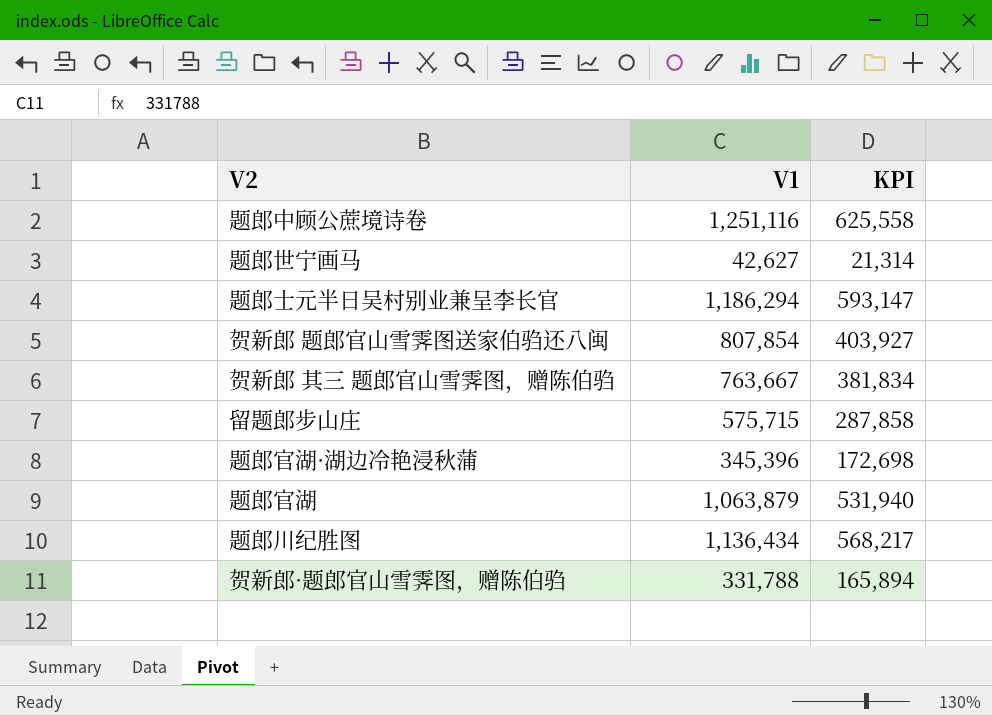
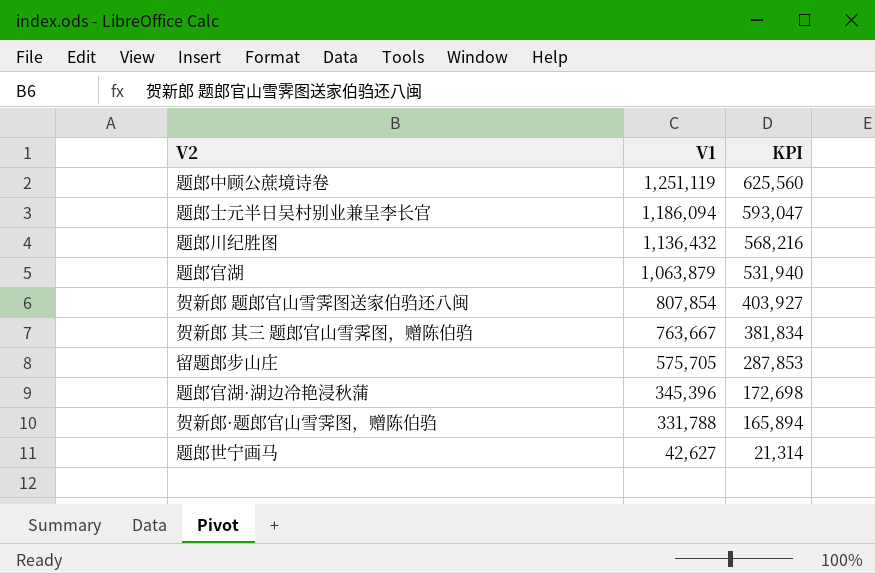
row order: none -> V1 descending
题郎中顾公蔗境诗卷 | V1: 1,251,116 -> 1,251,119
题郎中顾公蔗境诗卷 | KPI: 625,558 -> 625,560
题郎士元半日吴村别业兼呈李长官 | V1: 1,186,294 -> 1,186,094
题郎士元半日吴村别业兼呈李长官 | KPI: 593,147 -> 593,047
题郎川纪胜图 | V1: 1,136,434 -> 1,136,432
题郎川纪胜图 | KPI: 568,217 -> 568,216
留题郎步山庄 | V1: 575,715 -> 575,705
留题郎步山庄 | KPI: 287,858 -> 287,853

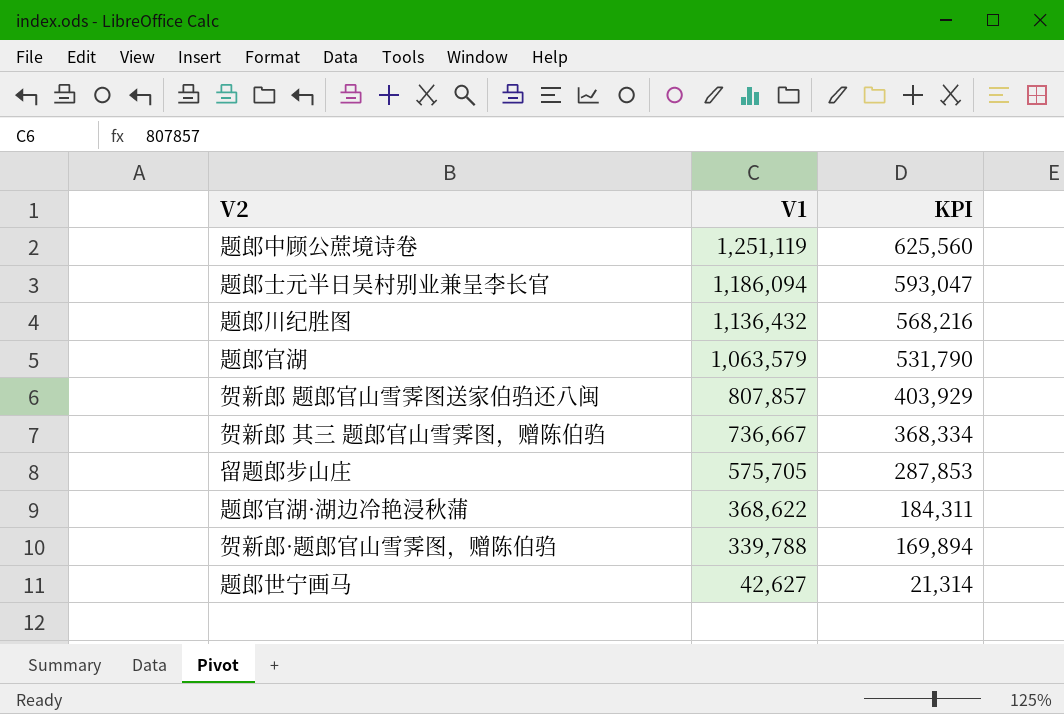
题郎官湖 | V1: 1,063,879 -> 1,063,579
题郎官湖 | KPI: 531,940 -> 531,790
贺新郎 题郎官山雪霁图送家伯驺还八闽 | V1: 807,854 -> 807,857
贺新郎 题郎官山雪霁图送家伯驺还八闽 | KPI: 403,927 -> 403,929
贺新郎 其三 题郎官山雪霁图，赠陈伯驺 | V1: 763,667 -> 736,667
贺新郎 其三 题郎官山雪霁图，赠陈伯驺 | KPI: 381,834 -> 368,334
题郎官湖·湖边冷艳浸秋蒲 | V1: 345,396 -> 368,622
题郎官湖·湖边冷艳浸秋蒲 | KPI: 172,698 -> 184,311
贺新郎·题郎官山雪霁图，赠陈伯驺 | V1: 331,788 -> 339,788
贺新郎·题郎官山雪霁图，赠陈伯驺 | KPI: 165,894 -> 169,894

